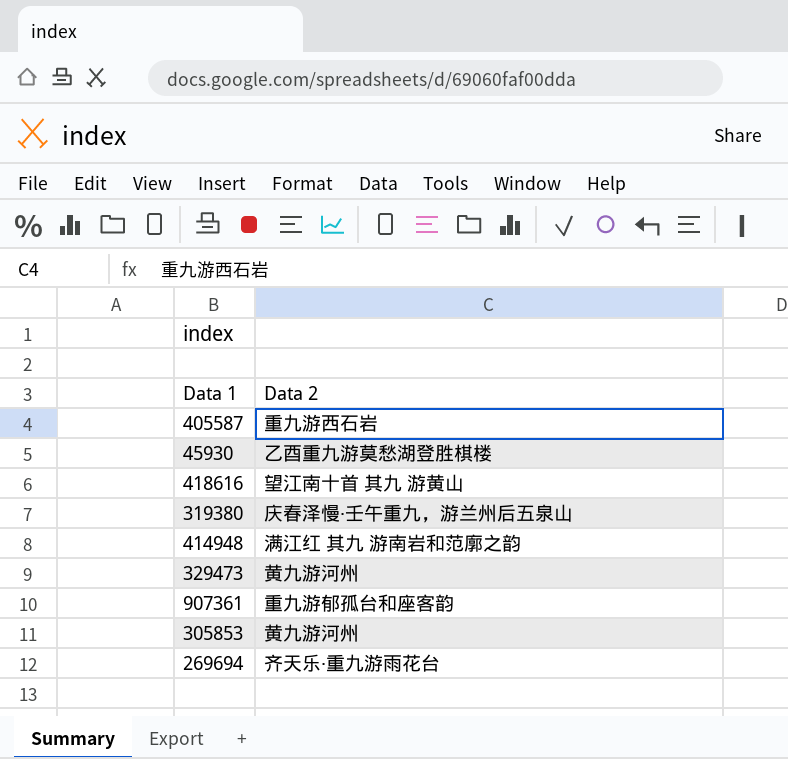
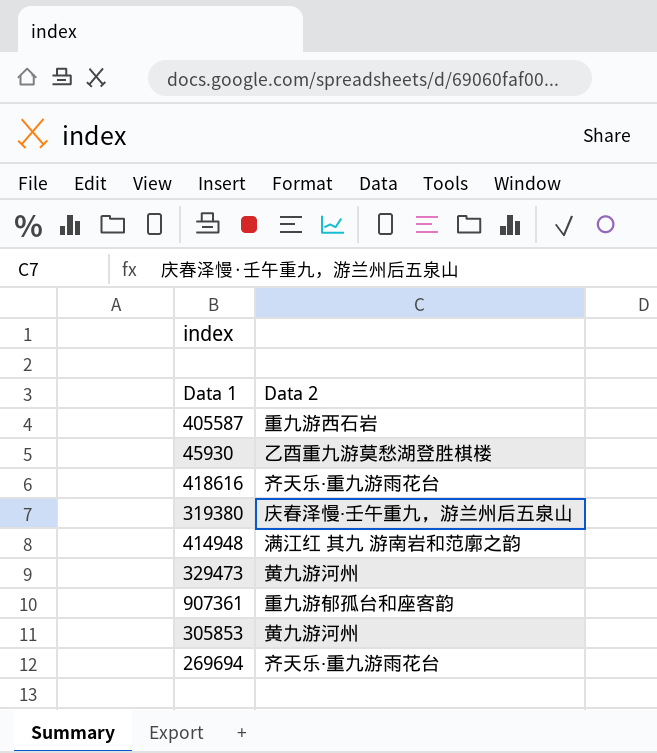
418616 | Data 2: 望江南十首 其九 游黄山 -> 齐天乐·重九游雨花台

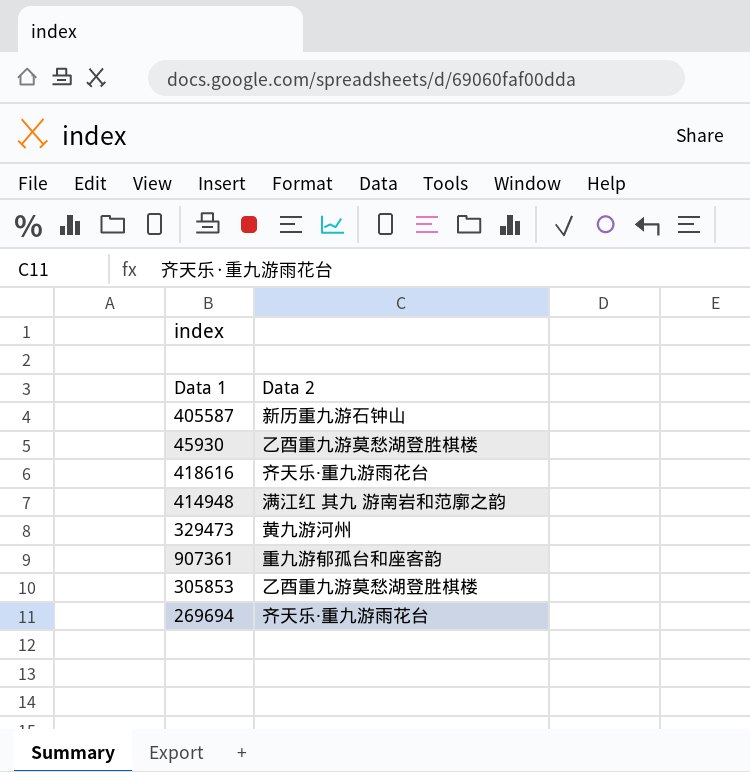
row 319380: 庆春泽慢·壬午重九，游兰州后五泉山 -> none
405587 | Data 2: 重九游西石岩 -> 新历重九游石钟山
305853 | Data 2: 黄九游河州 -> 乙酉重九游莫愁湖登胜棋楼

